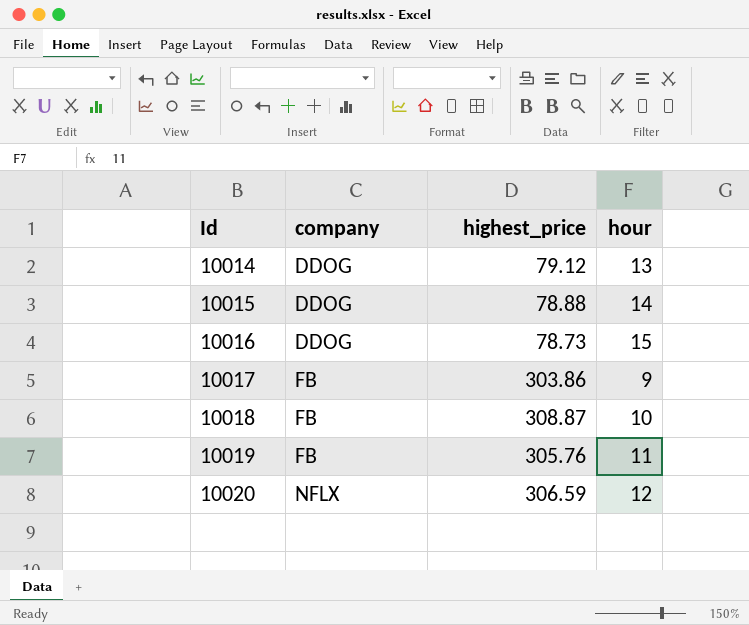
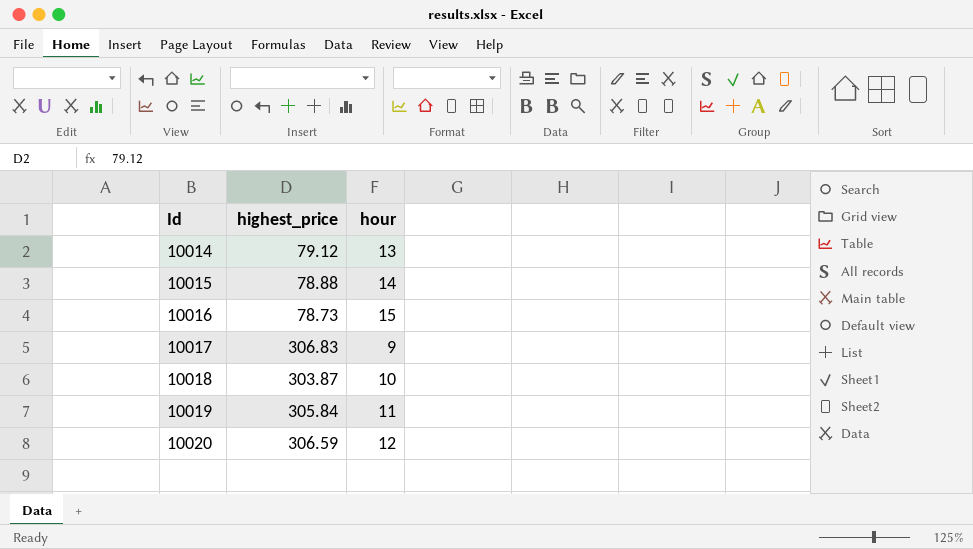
column company | position: 2 -> none
10017 | highest_price: 303.86 -> 306.83
10018 | highest_price: 308.87 -> 303.87
10019 | highest_price: 305.76 -> 305.84

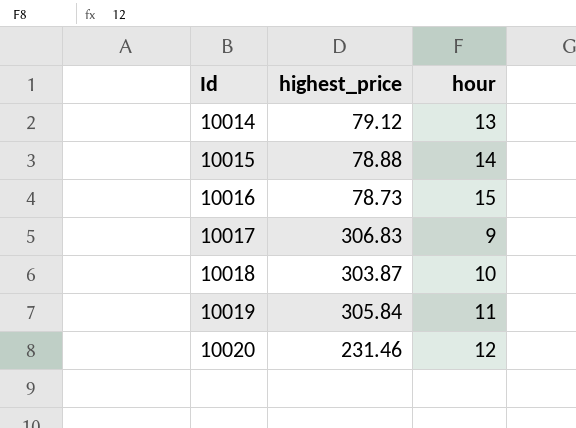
10020 | highest_price: 306.59 -> 231.46

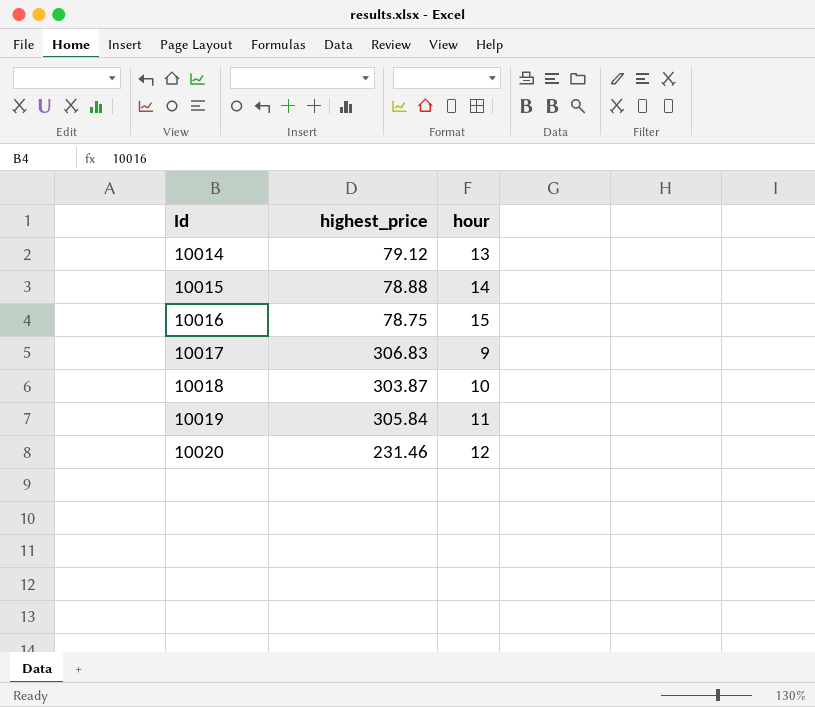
10016 | highest_price: 78.73 -> 78.75

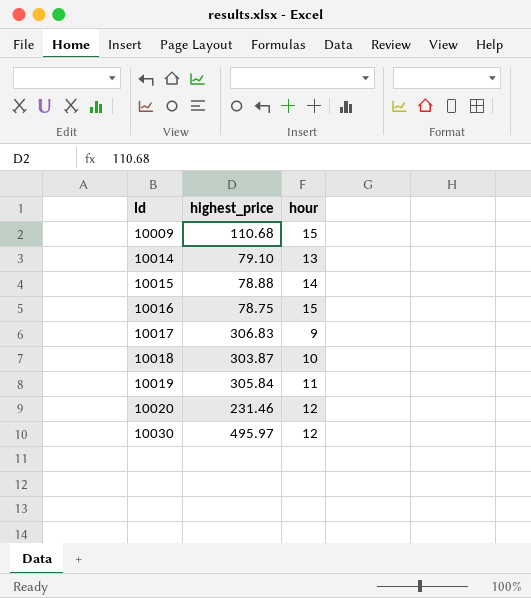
row 10009: none -> 110.68 | 15
10014 | highest_price: 79.12 -> 79.10
row 10030: none -> 495.97 | 12

